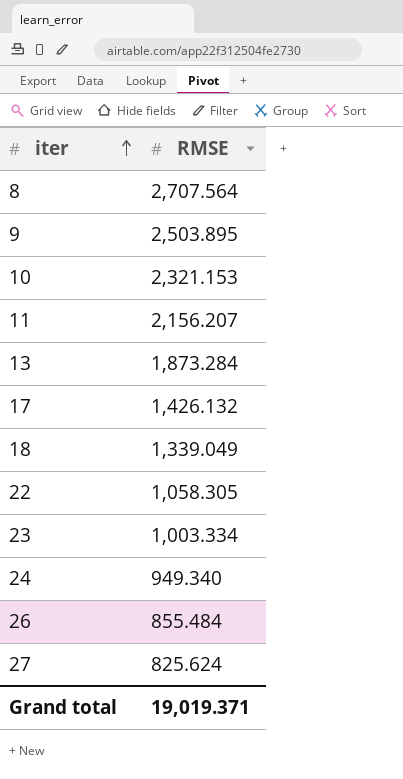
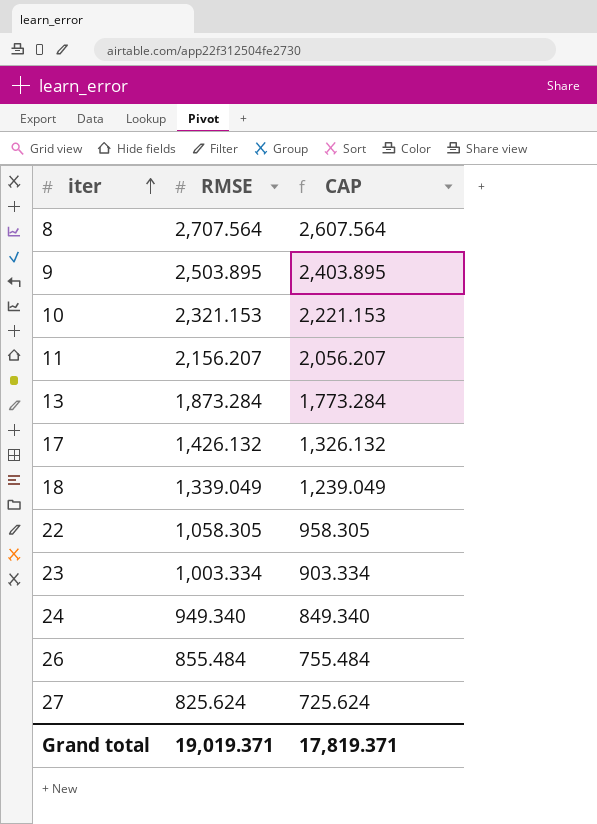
column CAP | formula: none -> [RMSE] - 100

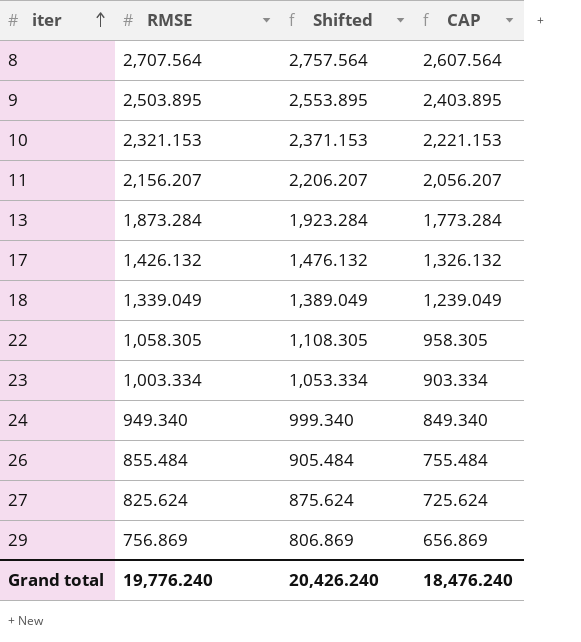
column Shifted | formula: none -> [RMSE] + 50
row 29: none -> 756.869 | 806.869 | 656.869
Grand total | RMSE: 19,019.371 -> 19,776.240
Grand total | CAP: 17,819.371 -> 18,476.240

